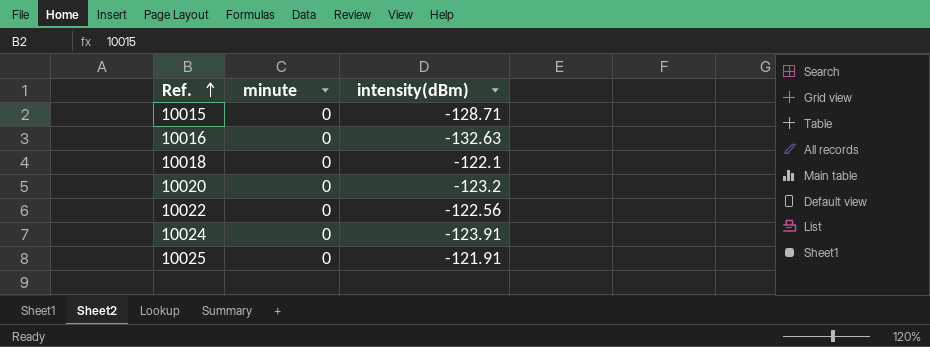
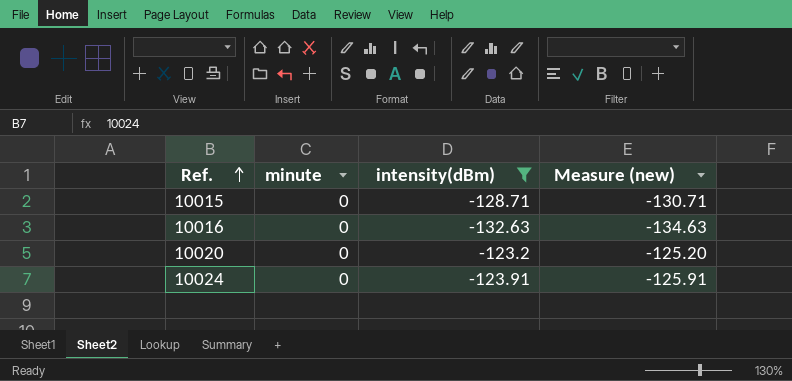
filter: none -> intensity(dBm) <= -123.2
column Measure (new) | formula: none -> [intensity(dBm)] - 2

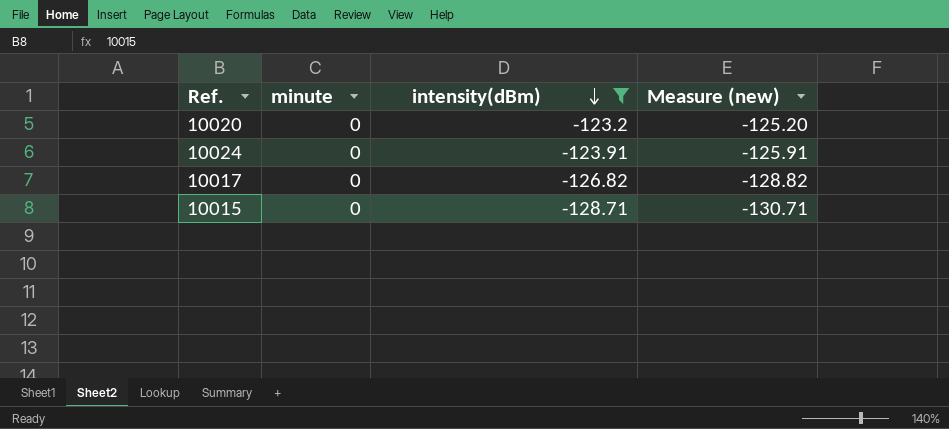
row order: Ref. ascending -> intensity(dBm) descending
row 10016: 0 | -132.63 | -134.63 -> none
row 10017: none -> 0 | -126.82 | -128.82

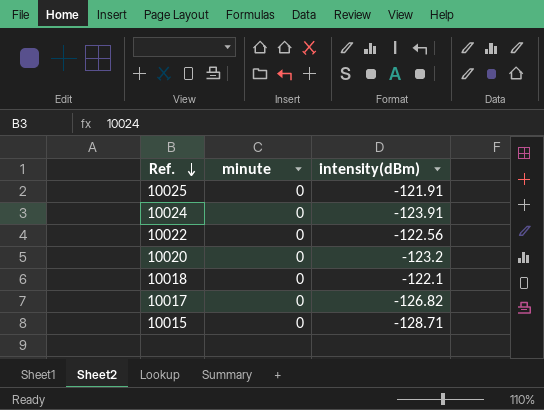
filter: intensity(dBm) <= -123.2 -> none
row order: intensity(dBm) descending -> Ref. descending
column Measure (new) | formula: [intensity(dBm)] - 2 -> none

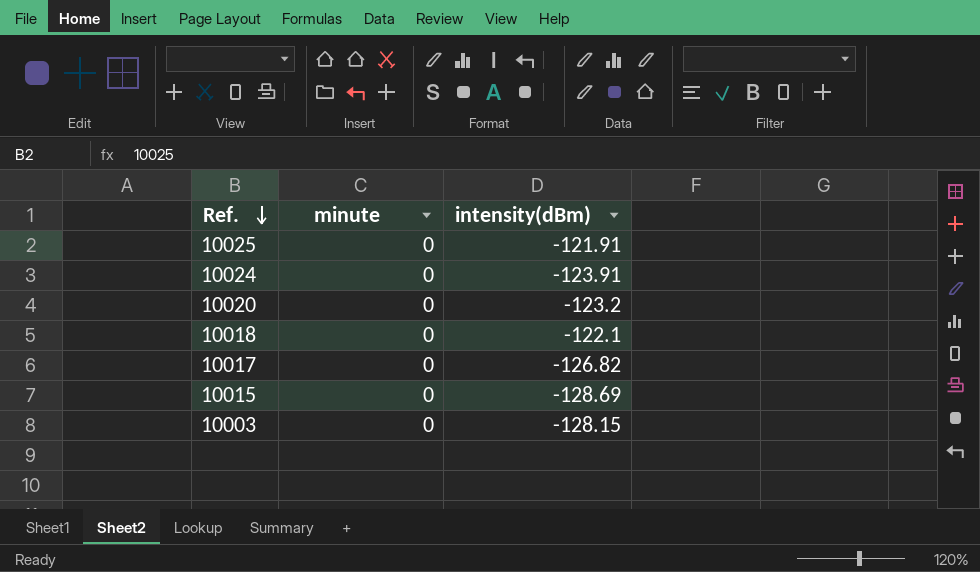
row 10022: 0 | -122.56 -> none
10015 | intensity(dBm): -128.71 -> -128.69
row 10003: none -> 0 | -128.15

